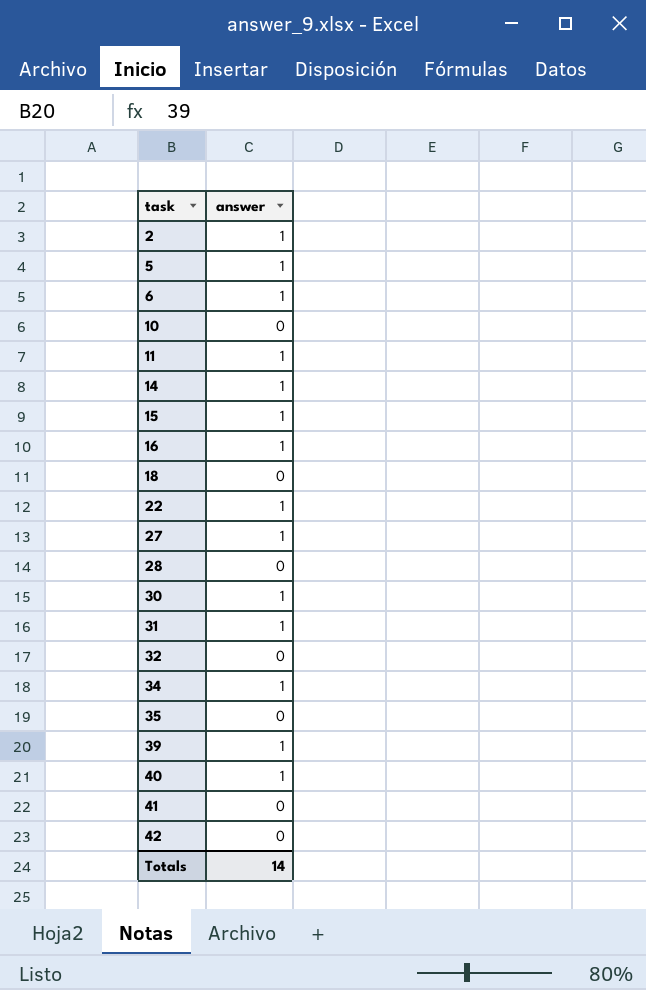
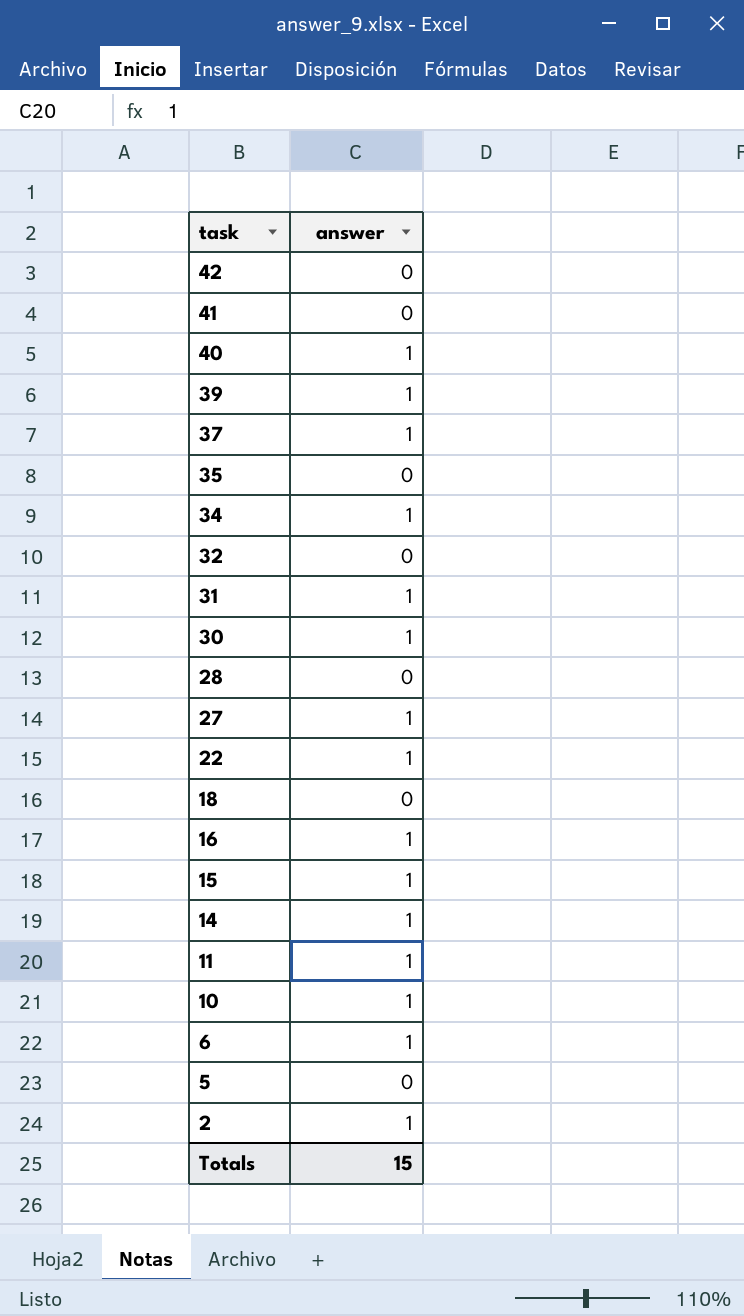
row order: task ascending -> task descending
row 37: none -> 1
10 | answer: 0 -> 1
5 | answer: 1 -> 0
Totals | answer: 14 -> 15

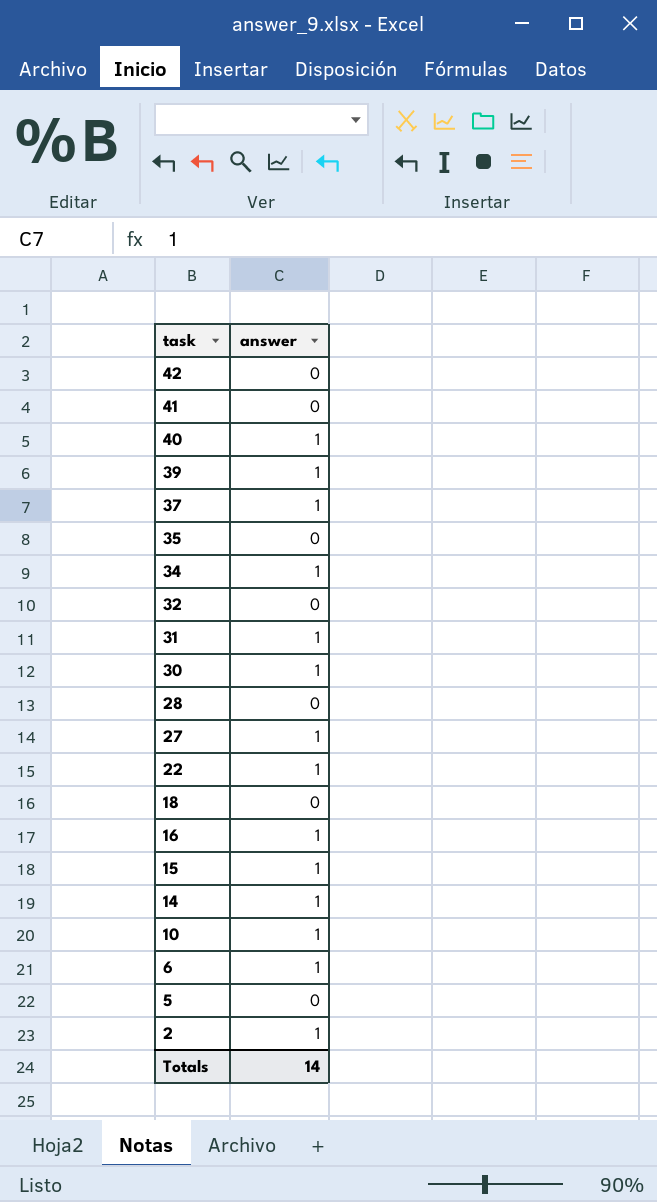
row 11: 1 -> none
Totals | answer: 15 -> 14

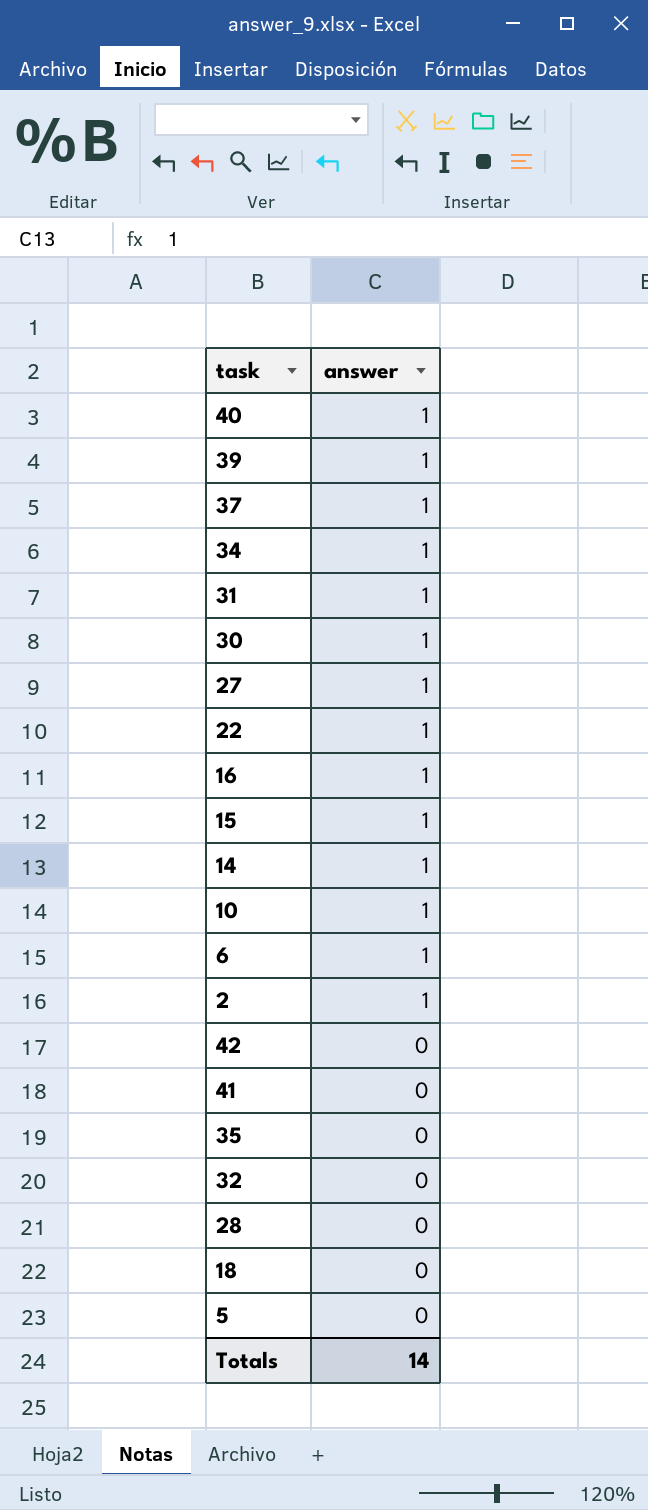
row order: task descending -> answer descending

